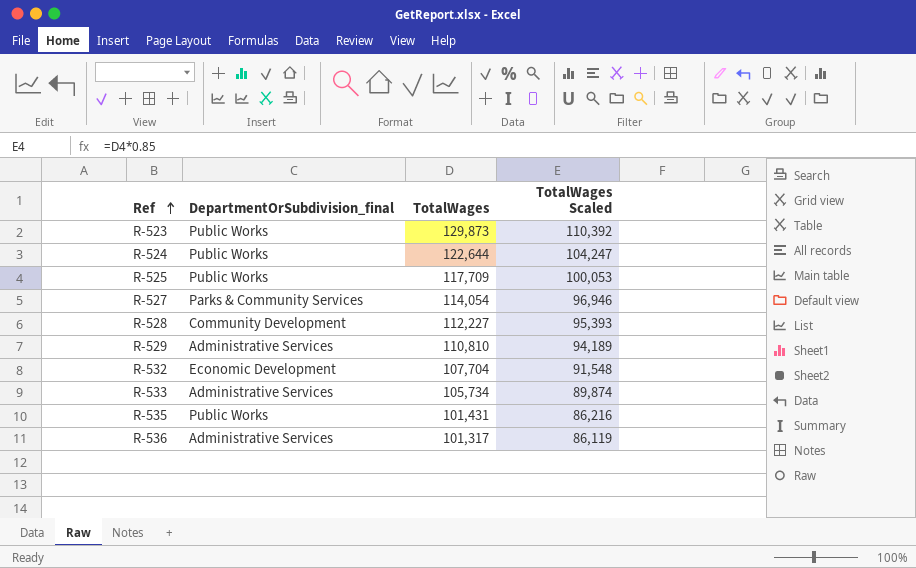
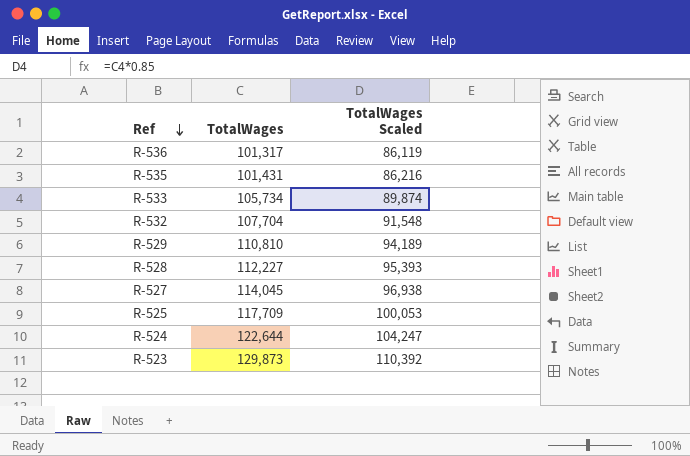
row order: Ref ascending -> Ref descending
column DepartmentOrSubdivision_final | position: 2 -> none
R-527 | TotalWages: 114,054 -> 114,045
R-527 | TotalWages Scaled: 96,946 -> 96,938

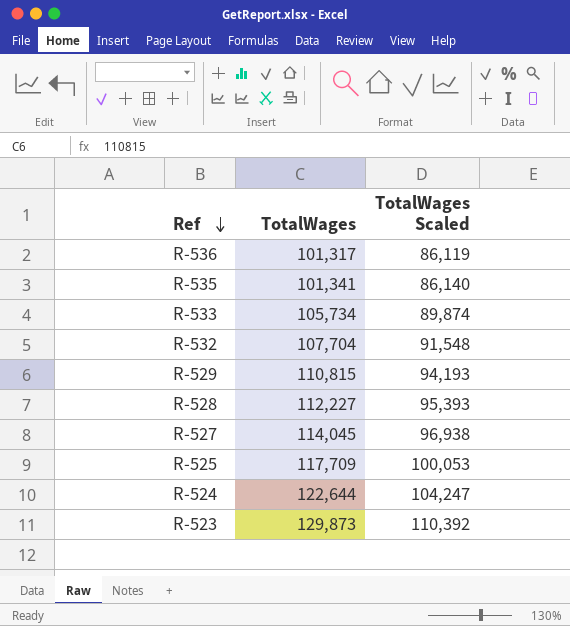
R-535 | TotalWages: 101,431 -> 101,341
R-535 | TotalWages Scaled: 86,216 -> 86,140
R-529 | TotalWages: 110,810 -> 110,815
R-529 | TotalWages Scaled: 94,189 -> 94,193

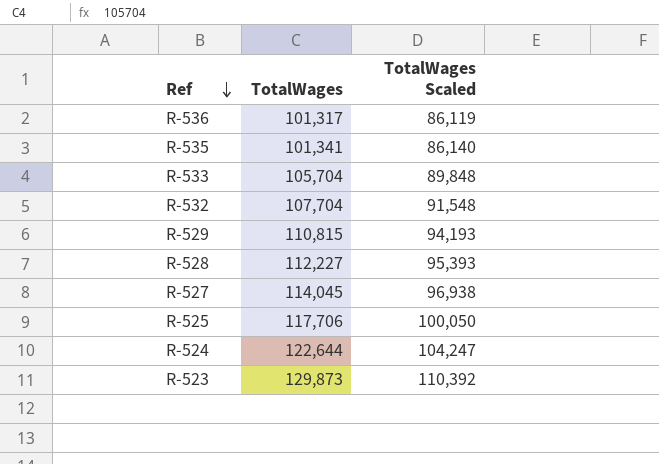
R-533 | TotalWages: 105,734 -> 105,704
R-533 | TotalWages Scaled: 89,874 -> 89,848
R-525 | TotalWages: 117,709 -> 117,706
R-525 | TotalWages Scaled: 100,053 -> 100,050

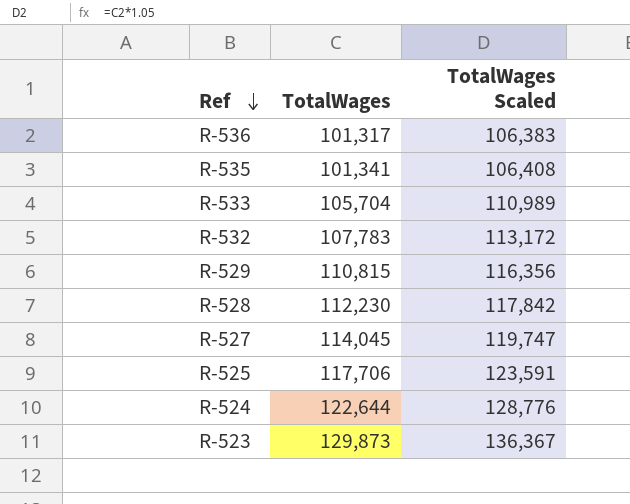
column TotalWages Scaled | formula: [TotalWages] * 0.85 -> [TotalWages] * 1.05
R-532 | TotalWages: 107,704 -> 107,783
R-528 | TotalWages: 112,227 -> 112,230

